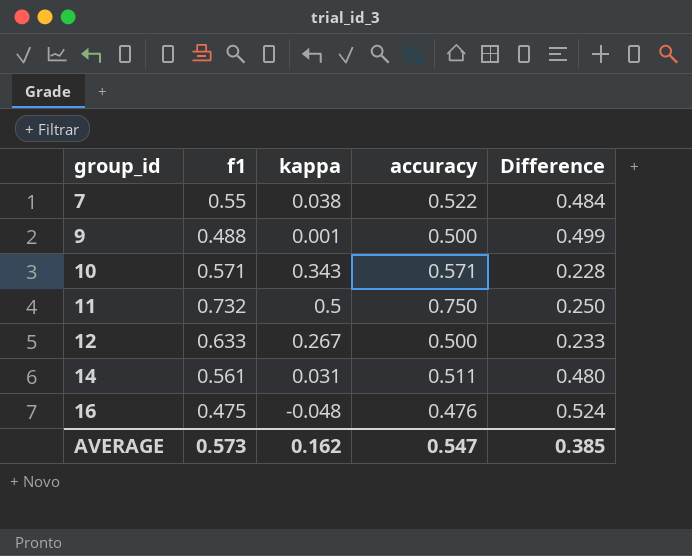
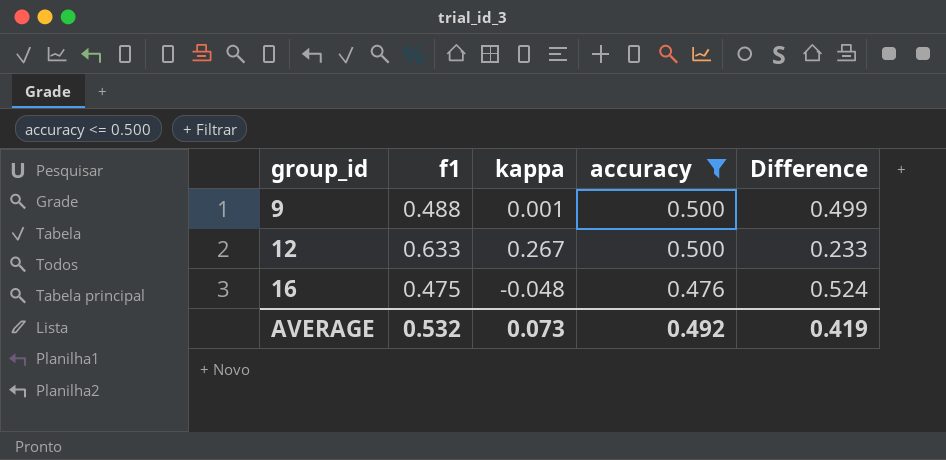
filter: none -> accuracy <= 0.500
AVERAGE | f1: 0.573 -> 0.532
AVERAGE | kappa: 0.162 -> 0.073
AVERAGE | accuracy: 0.547 -> 0.492
AVERAGE | Difference: 0.385 -> 0.419

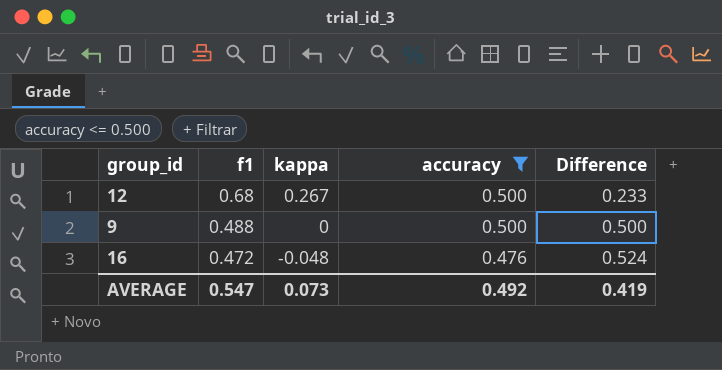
row order: group_id ascending -> f1 descending
12 | f1: 0.633 -> 0.68
9 | kappa: 0.001 -> 0
9 | Difference: 0.499 -> 0.500
16 | f1: 0.475 -> 0.472
AVERAGE | f1: 0.532 -> 0.547

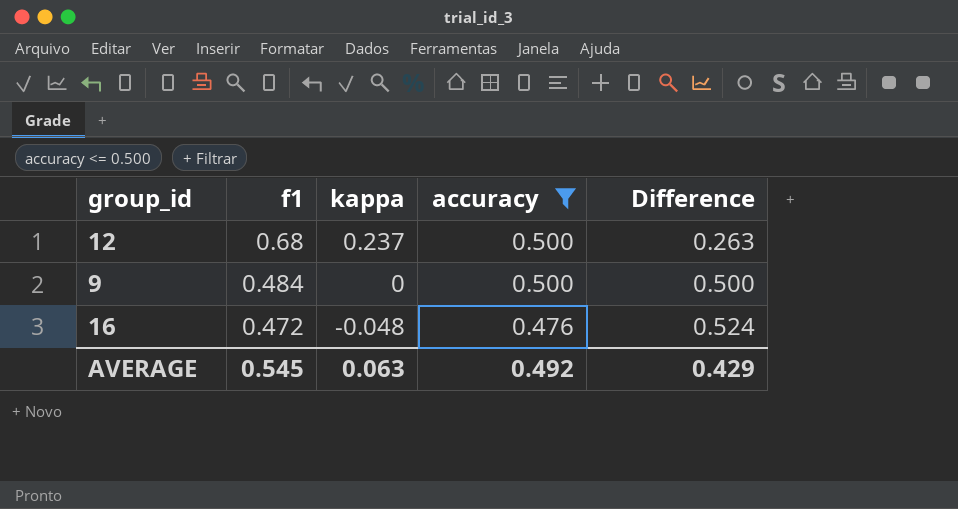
12 | kappa: 0.267 -> 0.237
12 | Difference: 0.233 -> 0.263
9 | f1: 0.488 -> 0.484
AVERAGE | f1: 0.547 -> 0.545
AVERAGE | kappa: 0.073 -> 0.063
AVERAGE | Difference: 0.419 -> 0.429

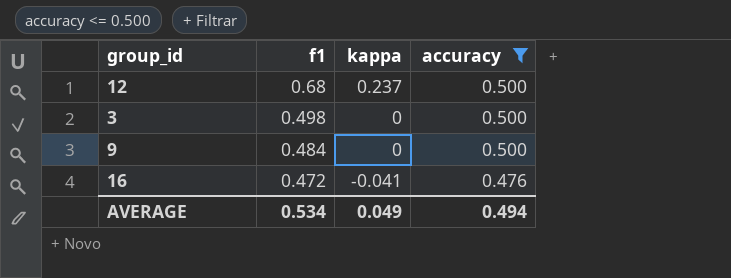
column Difference | formula: [accuracy] - [kappa] -> none
row 3: none -> 0.498 | 0 | 0.500
16 | kappa: -0.048 -> -0.041
AVERAGE | f1: 0.545 -> 0.534
AVERAGE | kappa: 0.063 -> 0.049
AVERAGE | accuracy: 0.492 -> 0.494

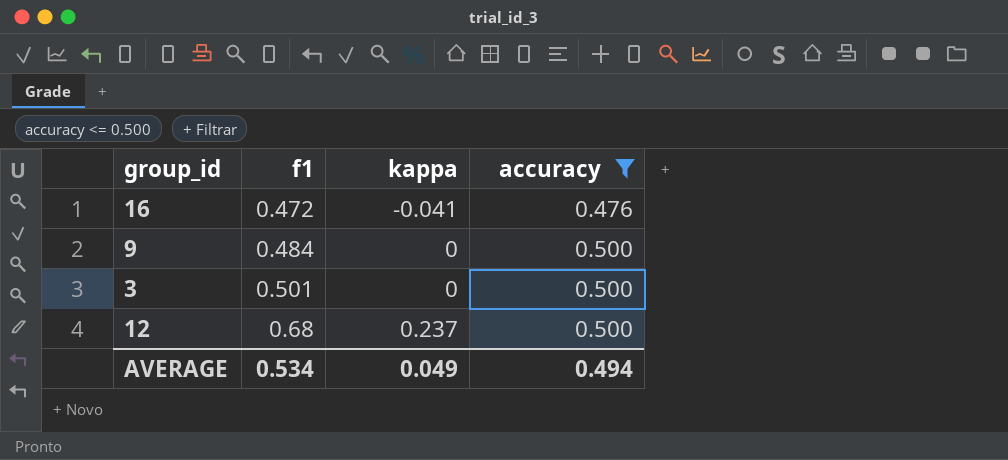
row order: f1 descending -> f1 ascending
3 | f1: 0.498 -> 0.501

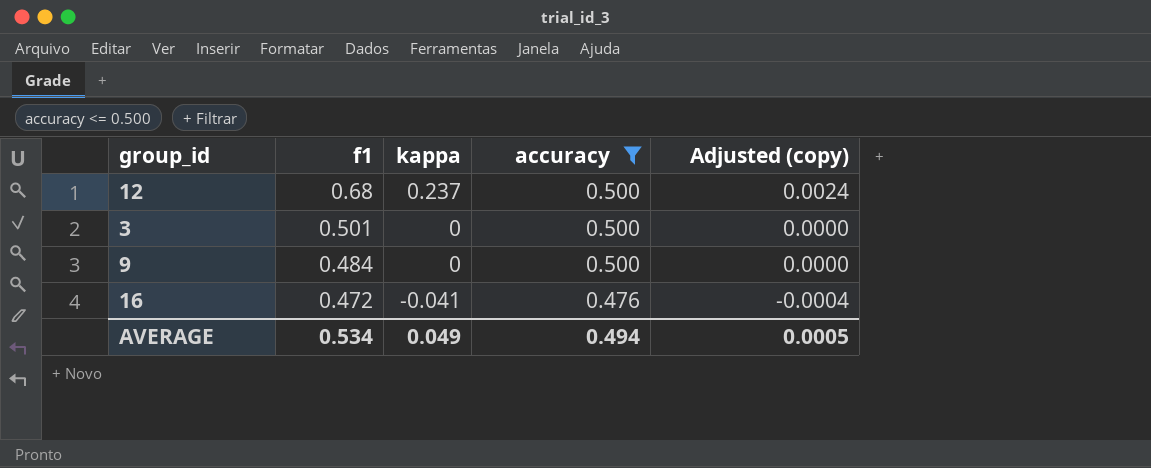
row order: f1 ascending -> f1 descending
column Adjusted (copy) | formula: none -> [kappa] * 0.01

